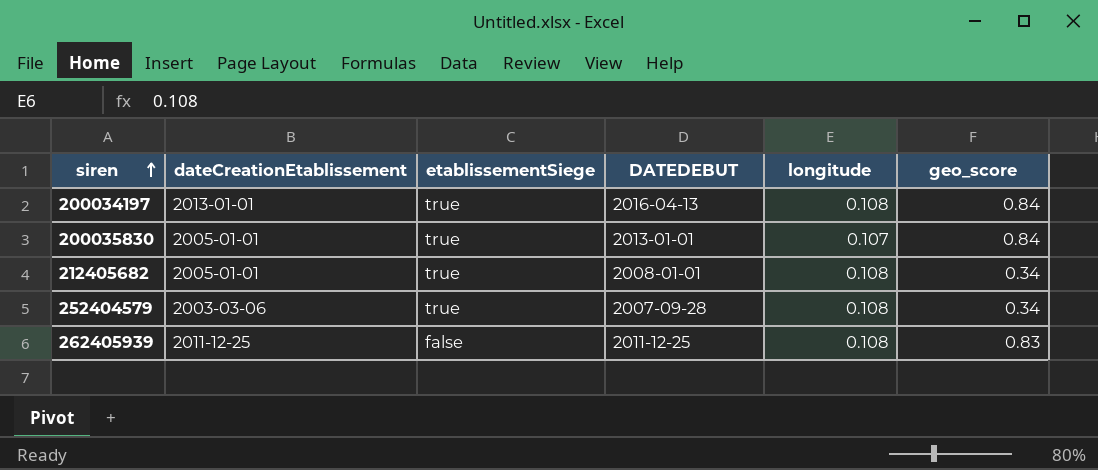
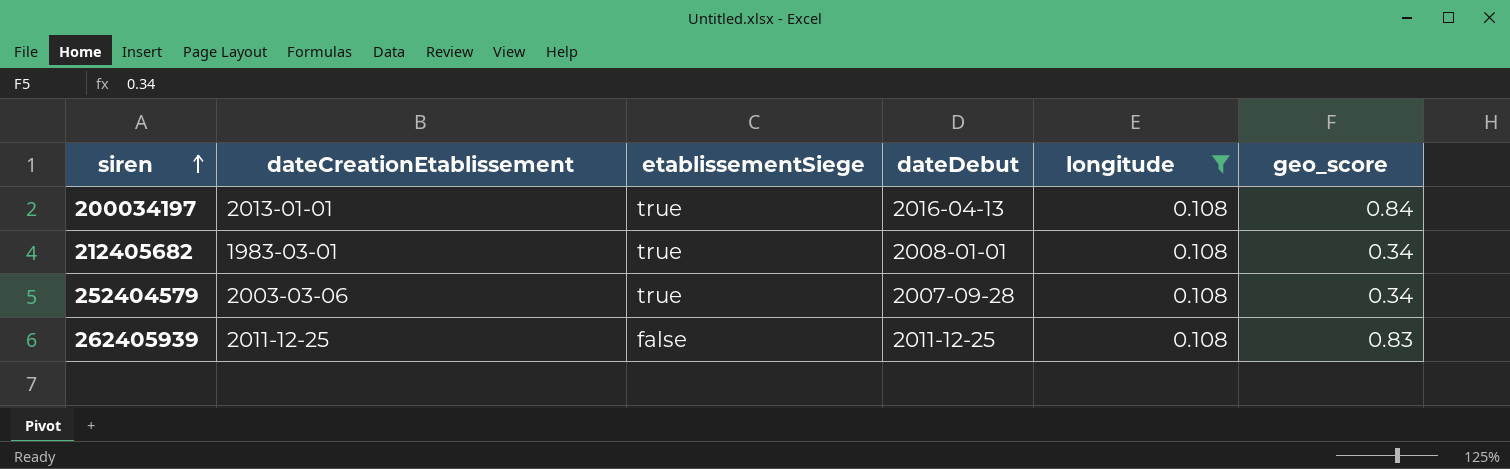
filter: none -> longitude = 0.108
column name: DATEDEBUT -> dateDebut
212405682 | dateCreationEtablissement: 2005-01-01 -> 1983-03-01

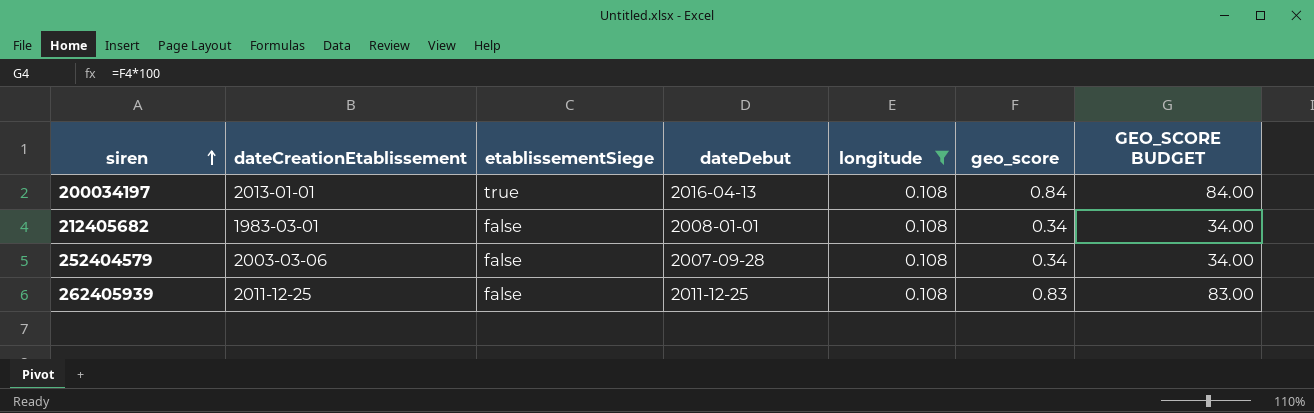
column GEO_SCORE BUDGET | formula: none -> [geo_score] * 100
212405682 | etablissementSiege: true -> false
252404579 | etablissementSiege: true -> false

